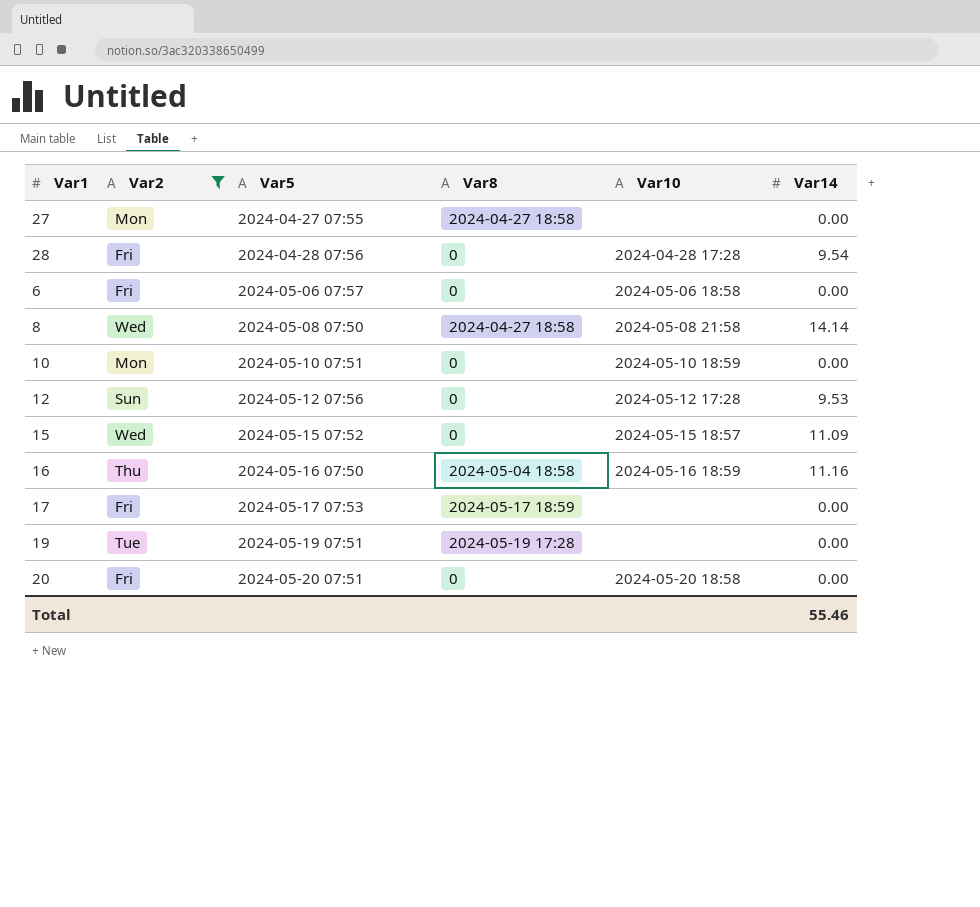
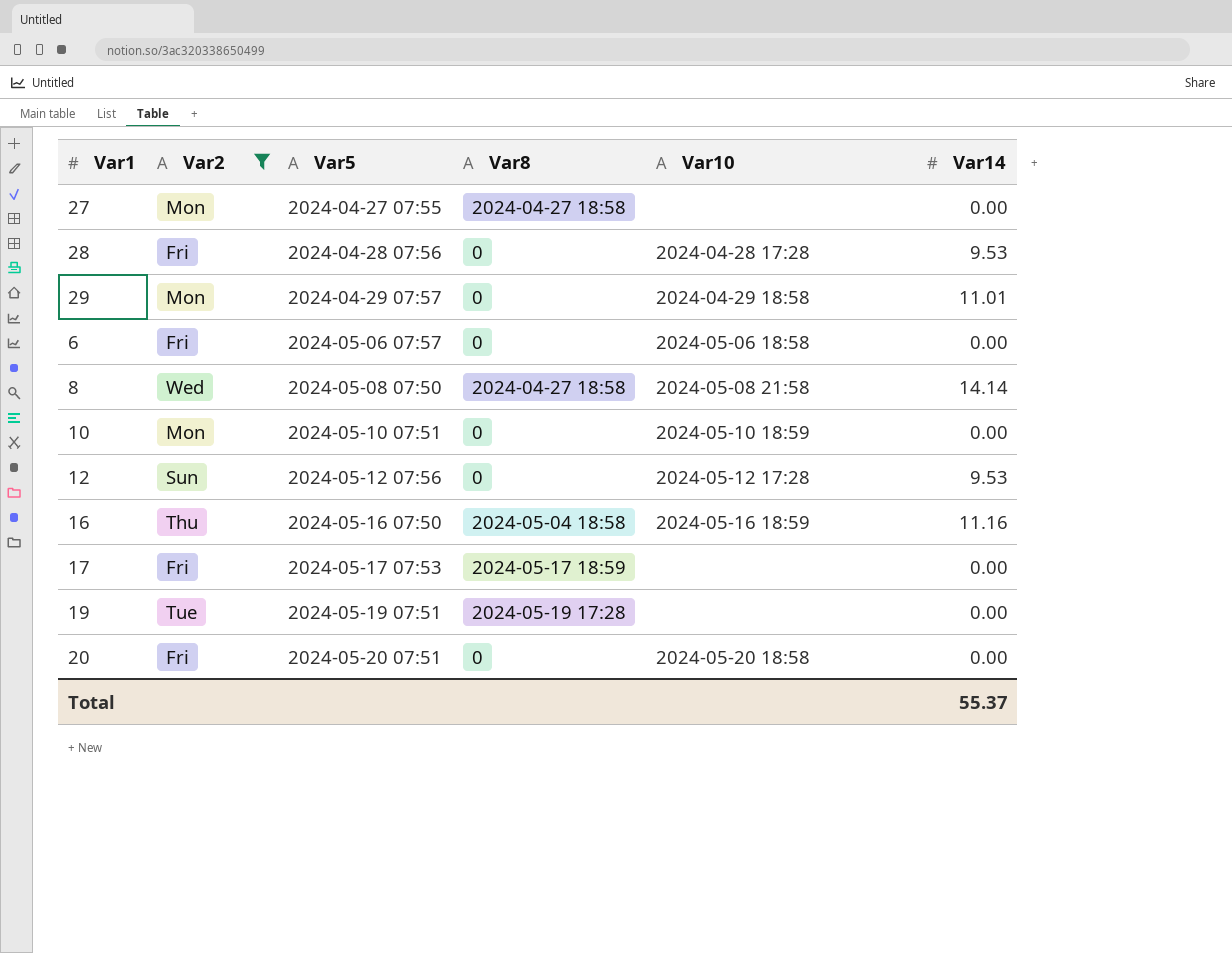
row 15: Wed | 2024-05-15 07:52 | 0 | 2024-05-15 18:57 | 11.09 -> none
28 | Var14: 9.54 -> 9.53
row 29: none -> Mon | 2024-04-29 07:57 | 0 | 2024-04-29 18:58 | 11.01
Total | Var14: 55.46 -> 55.37

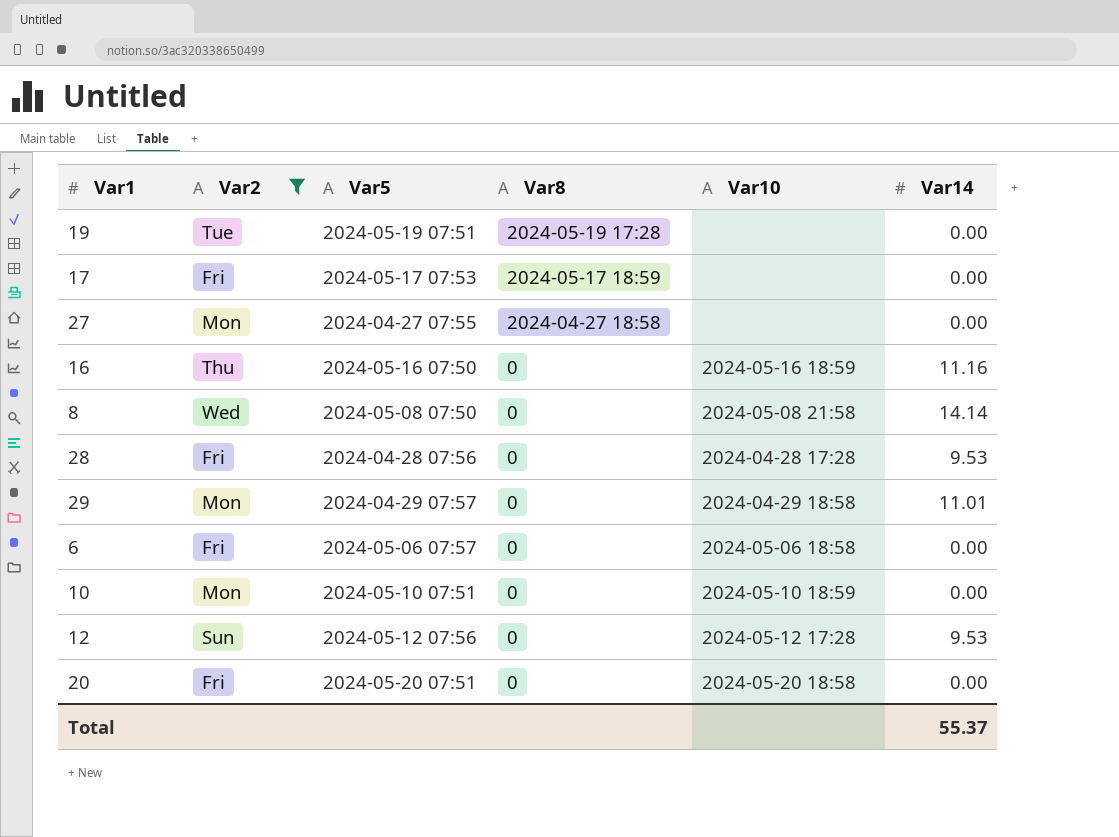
row order: Var5 ascending -> Var8 descending
16 | Var8: 2024-05-04 18:58 -> 0
8 | Var8: 2024-04-27 18:58 -> 0

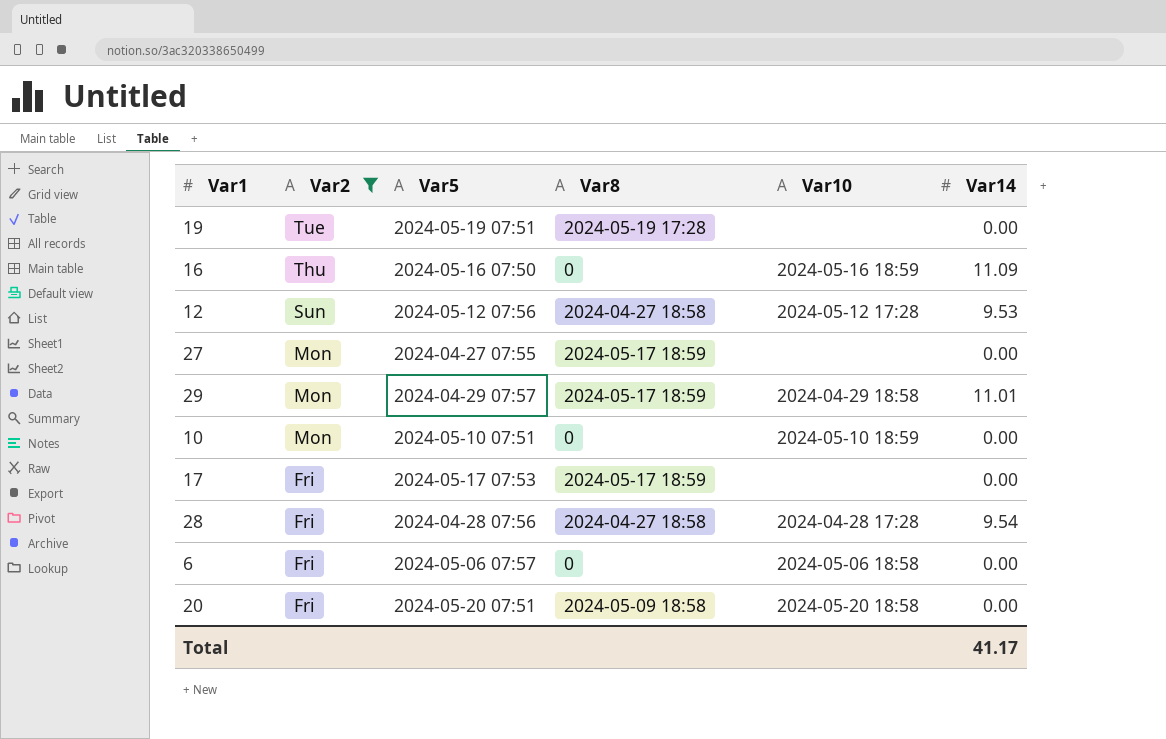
row order: Var8 descending -> Var2 descending
row 8: Wed | 2024-05-08 07:50 | 0 | 2024-05-08 21:58 | 14.14 -> none
16 | Var14: 11.16 -> 11.09
12 | Var8: 0 -> 2024-04-27 18:58
27 | Var8: 2024-04-27 18:58 -> 2024-05-17 18:59
29 | Var8: 0 -> 2024-05-17 18:59
28 | Var8: 0 -> 2024-04-27 18:58
28 | Var14: 9.53 -> 9.54
20 | Var8: 0 -> 2024-05-09 18:58
Total | Var14: 55.37 -> 41.17

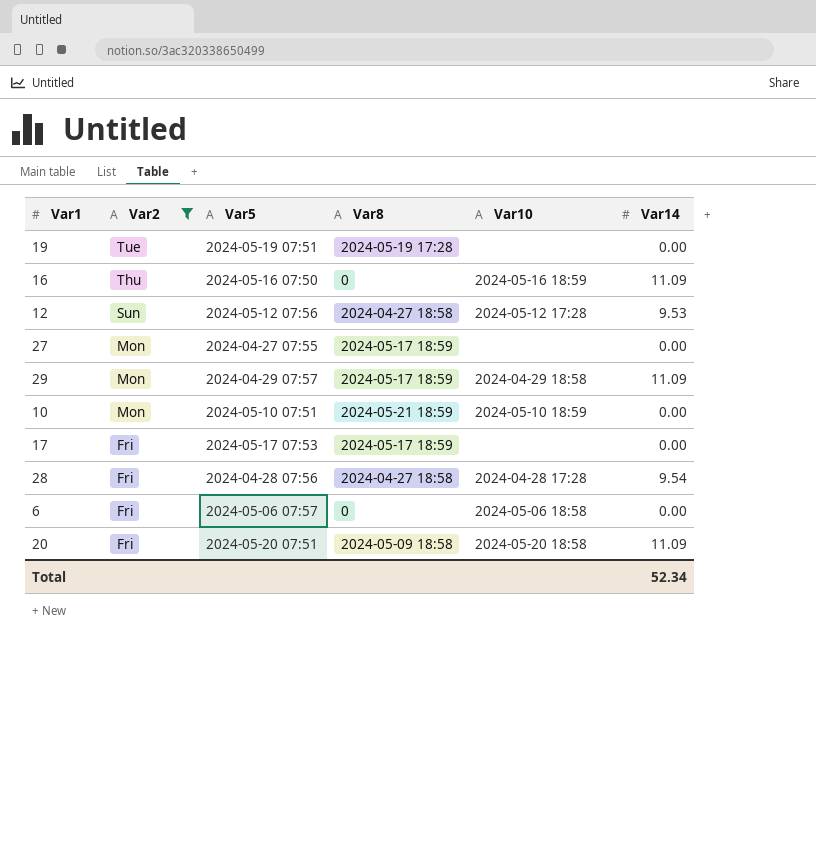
29 | Var14: 11.01 -> 11.09
10 | Var8: 0 -> 2024-05-21 18:59
20 | Var14: 0.00 -> 11.09
Total | Var14: 41.17 -> 52.34

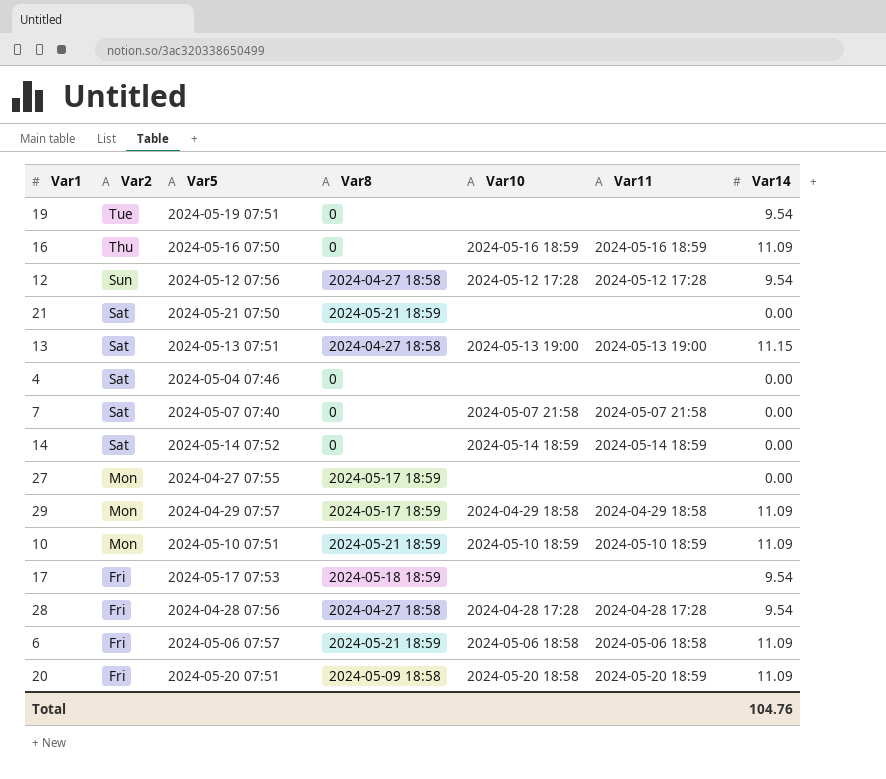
filter: Var2 != Sat -> none
column Var11 | position: none -> 6
19 | Var8: 2024-05-19 17:28 -> 0
19 | Var14: 0.00 -> 9.54
12 | Var14: 9.53 -> 9.54
10 | Var14: 0.00 -> 11.09
17 | Var8: 2024-05-17 18:59 -> 2024-05-18 18:59
17 | Var14: 0.00 -> 9.54
6 | Var8: 0 -> 2024-05-21 18:59
6 | Var14: 0.00 -> 11.09
Total | Var14: 52.34 -> 104.76

